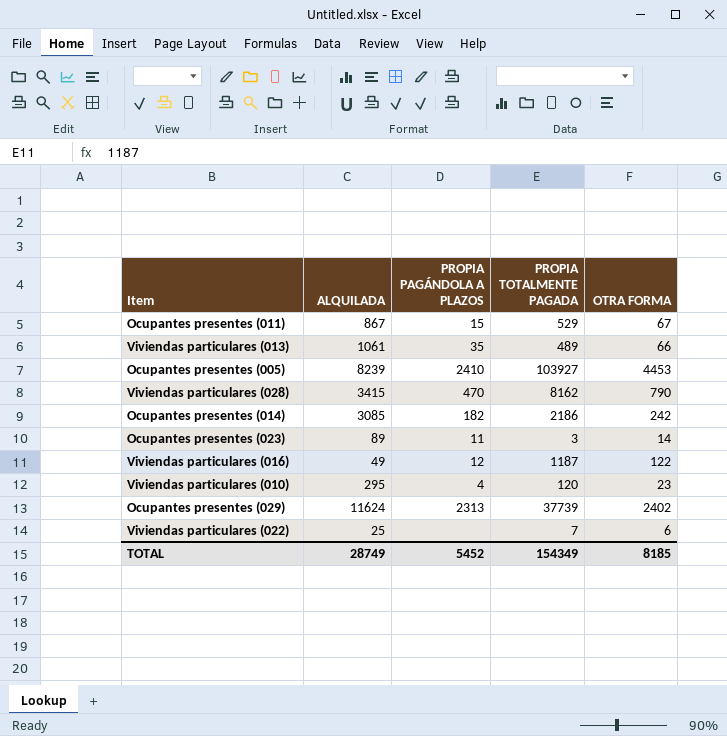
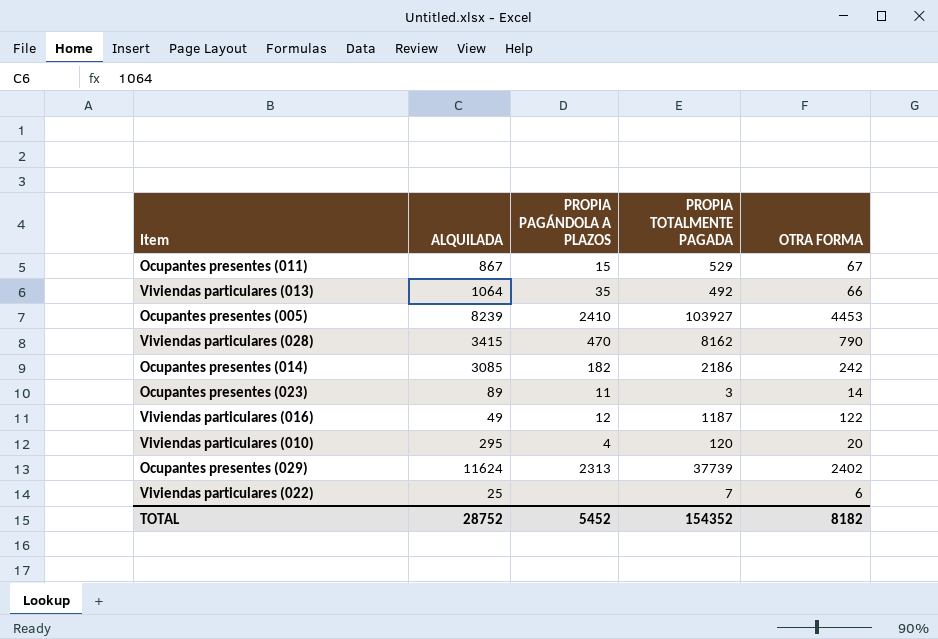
Viviendas particulares (013) | ALQUILADA: 1061 -> 1064
Viviendas particulares (013) | PROPIA TOTALMENTE PAGADA: 489 -> 492
Viviendas particulares (010) | OTRA FORMA: 23 -> 20
TOTAL | ALQUILADA: 28749 -> 28752
TOTAL | PROPIA TOTALMENTE PAGADA: 154349 -> 154352
TOTAL | OTRA FORMA: 8185 -> 8182

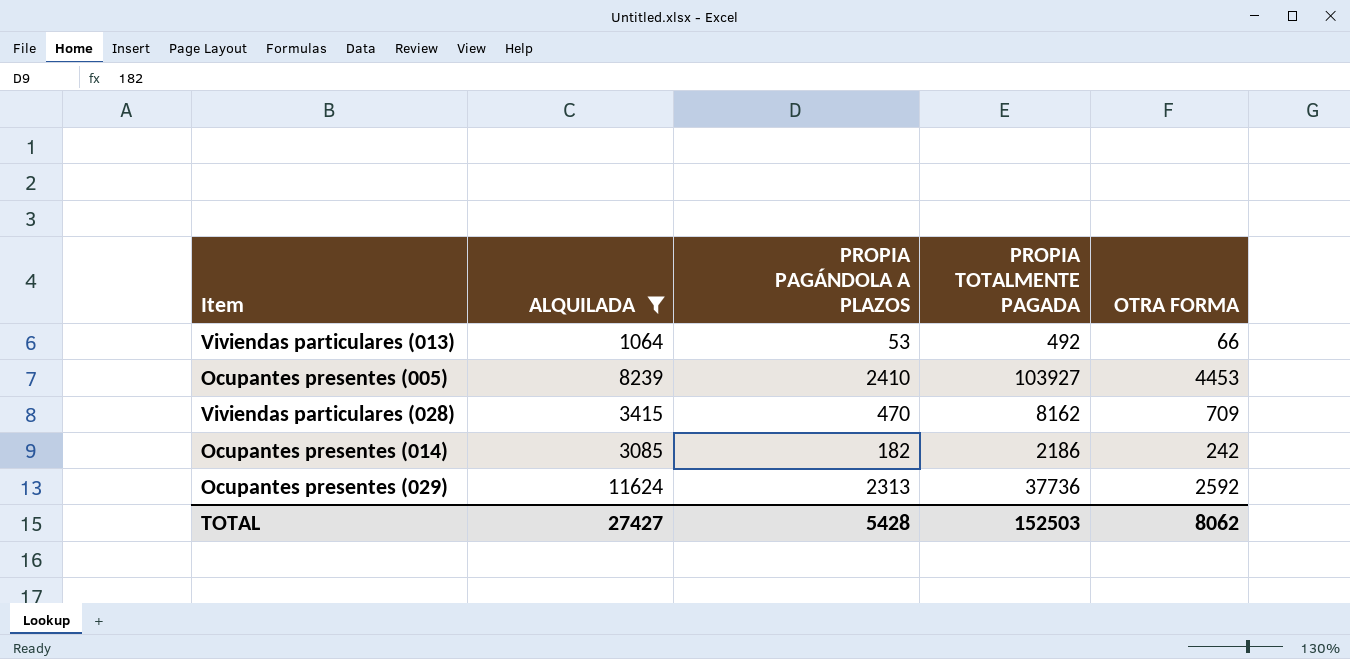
filter: none -> ALQUILADA >= 1064
Viviendas particulares (013) | PROPIA PAGÁNDOLA A PLAZOS: 35 -> 53
Viviendas particulares (028) | OTRA FORMA: 790 -> 709
Ocupantes presentes (029) | PROPIA TOTALMENTE PAGADA: 37739 -> 37736
Ocupantes presentes (029) | OTRA FORMA: 2402 -> 2592
TOTAL | ALQUILADA: 28752 -> 27427
TOTAL | PROPIA PAGÁNDOLA A PLAZOS: 5452 -> 5428
TOTAL | PROPIA TOTALMENTE PAGADA: 154352 -> 152503
TOTAL | OTRA FORMA: 8182 -> 8062

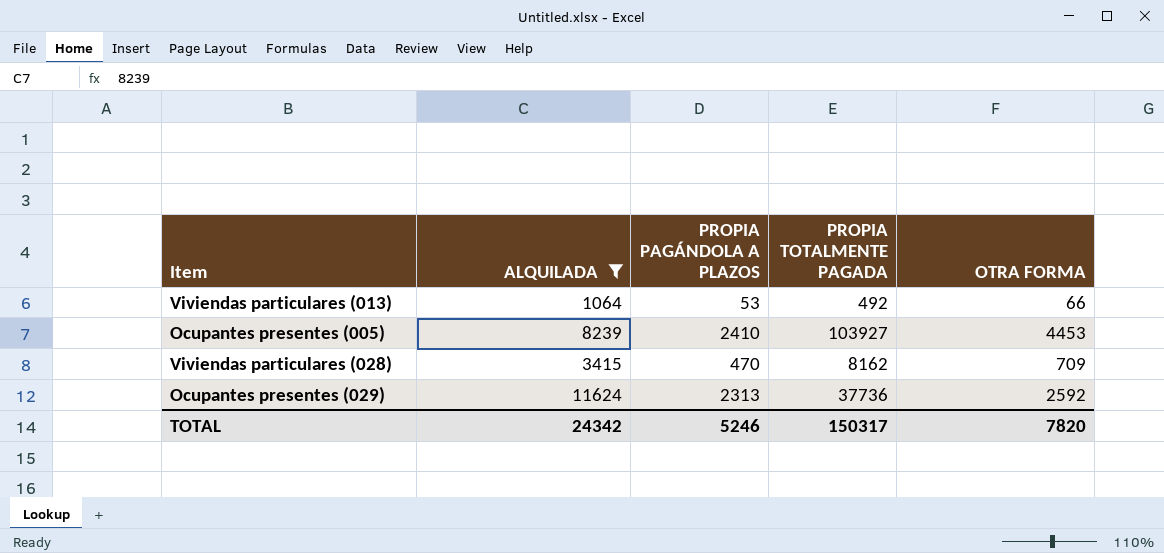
row Ocupantes presentes (014): 3085 | 182 | 2186 | 242 -> none
TOTAL | ALQUILADA: 27427 -> 24342
TOTAL | PROPIA PAGÁNDOLA A PLAZOS: 5428 -> 5246
TOTAL | PROPIA TOTALMENTE PAGADA: 152503 -> 150317
TOTAL | OTRA FORMA: 8062 -> 7820

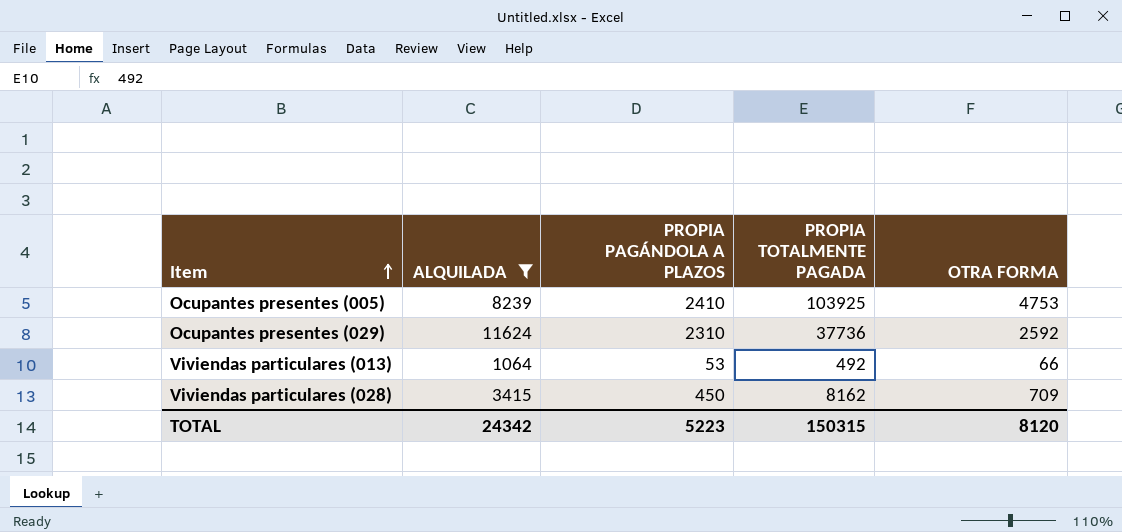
row order: none -> Item ascending
Ocupantes presentes (005) | PROPIA TOTALMENTE PAGADA: 103927 -> 103925
Ocupantes presentes (005) | OTRA FORMA: 4453 -> 4753
Ocupantes presentes (029) | PROPIA PAGÁNDOLA A PLAZOS: 2313 -> 2310
Viviendas particulares (028) | PROPIA PAGÁNDOLA A PLAZOS: 470 -> 450
TOTAL | PROPIA PAGÁNDOLA A PLAZOS: 5246 -> 5223
TOTAL | PROPIA TOTALMENTE PAGADA: 150317 -> 150315
TOTAL | OTRA FORMA: 7820 -> 8120

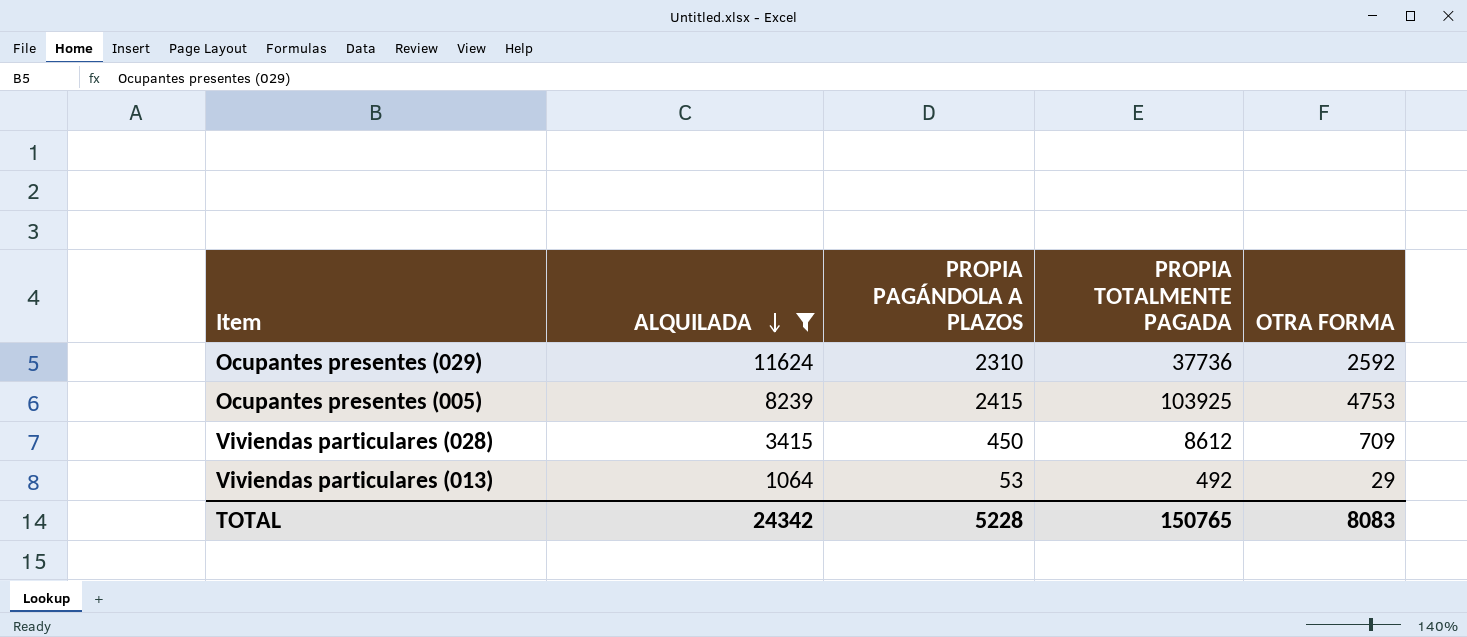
row order: Item ascending -> ALQUILADA descending
Ocupantes presentes (005) | PROPIA PAGÁNDOLA A PLAZOS: 2410 -> 2415
Viviendas particulares (028) | PROPIA TOTALMENTE PAGADA: 8162 -> 8612
Viviendas particulares (013) | OTRA FORMA: 66 -> 29
TOTAL | PROPIA PAGÁNDOLA A PLAZOS: 5223 -> 5228
TOTAL | PROPIA TOTALMENTE PAGADA: 150315 -> 150765
TOTAL | OTRA FORMA: 8120 -> 8083

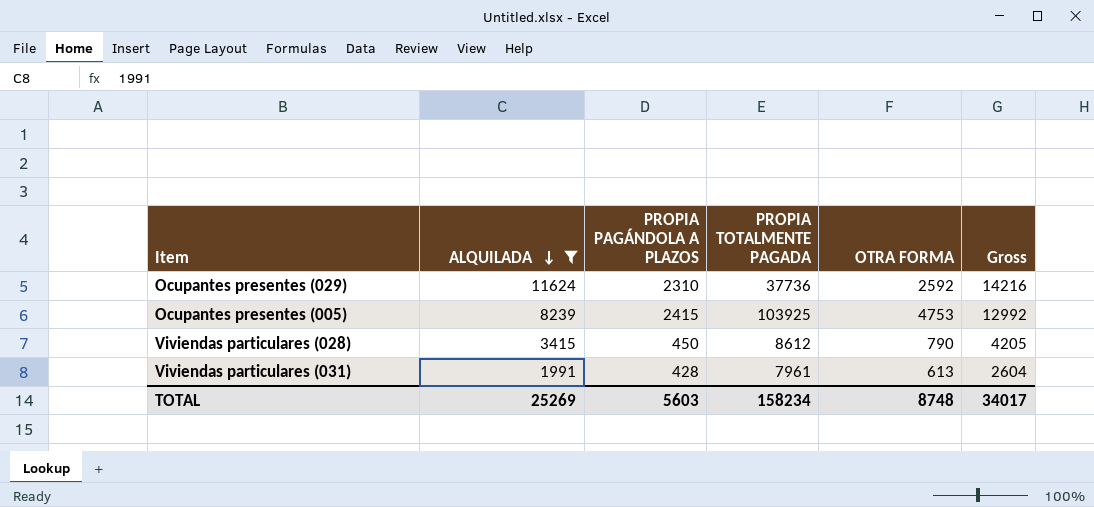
column Gross | formula: none -> [ALQUILADA] + [OTRA FORMA]
row Viviendas particulares (013): 1064 | 53 | 492 | 29 -> none
Viviendas particulares (028) | OTRA FORMA: 709 -> 790
row Viviendas particulares (031): none -> 1991 | 428 | 7961 | 613 | 2604
TOTAL | ALQUILADA: 24342 -> 25269
TOTAL | PROPIA PAGÁNDOLA A PLAZOS: 5228 -> 5603
TOTAL | PROPIA TOTALMENTE PAGADA: 150765 -> 158234
TOTAL | OTRA FORMA: 8083 -> 8748

